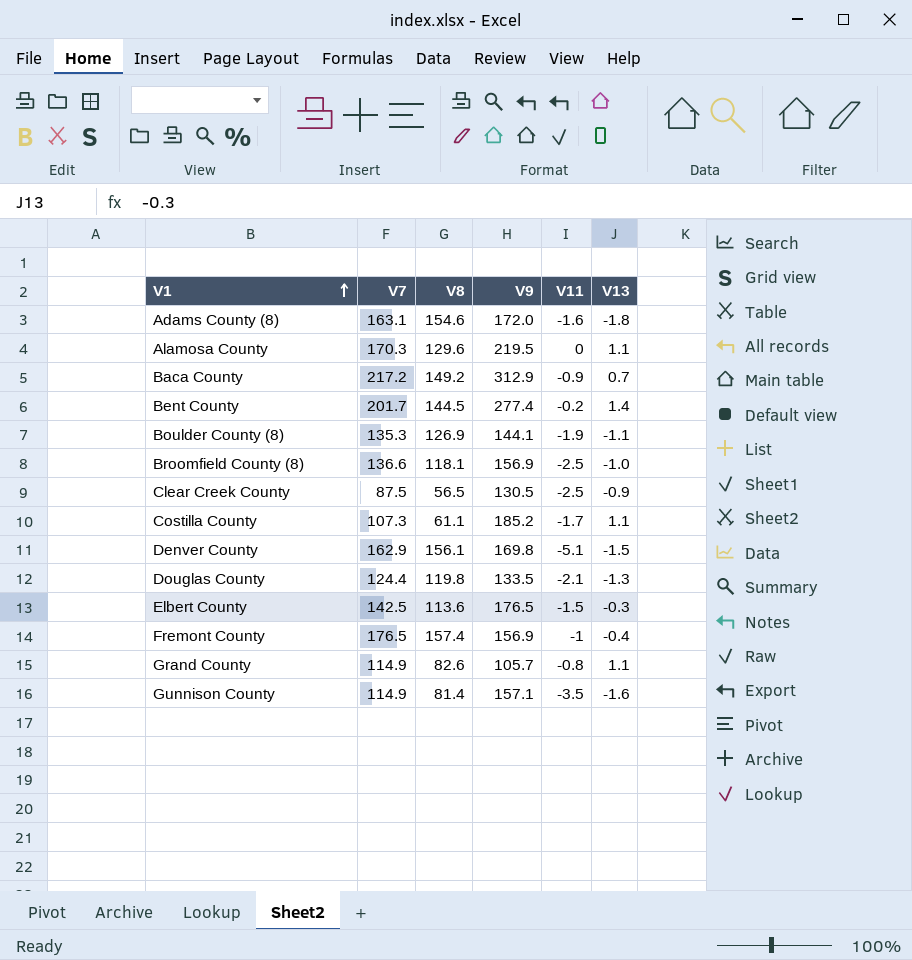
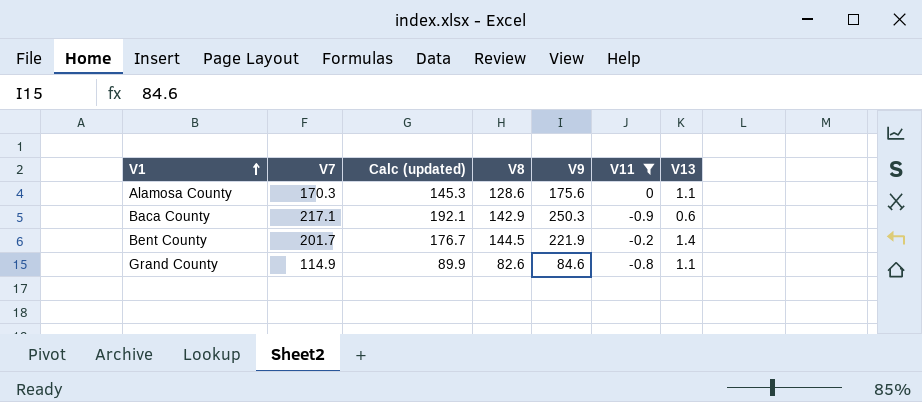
filter: none -> V11 >= -0.9
column Calc (updated) | formula: none -> [V7] - 25
Alamosa County | V8: 129.6 -> 128.6
Alamosa County | V9: 219.5 -> 175.6
Baca County | V7: 217.2 -> 217.1
Baca County | V8: 149.2 -> 142.9
Baca County | V9: 312.9 -> 250.3
Baca County | V13: 0.7 -> 0.6
Bent County | V9: 277.4 -> 221.9
Grand County | V9: 105.7 -> 84.6

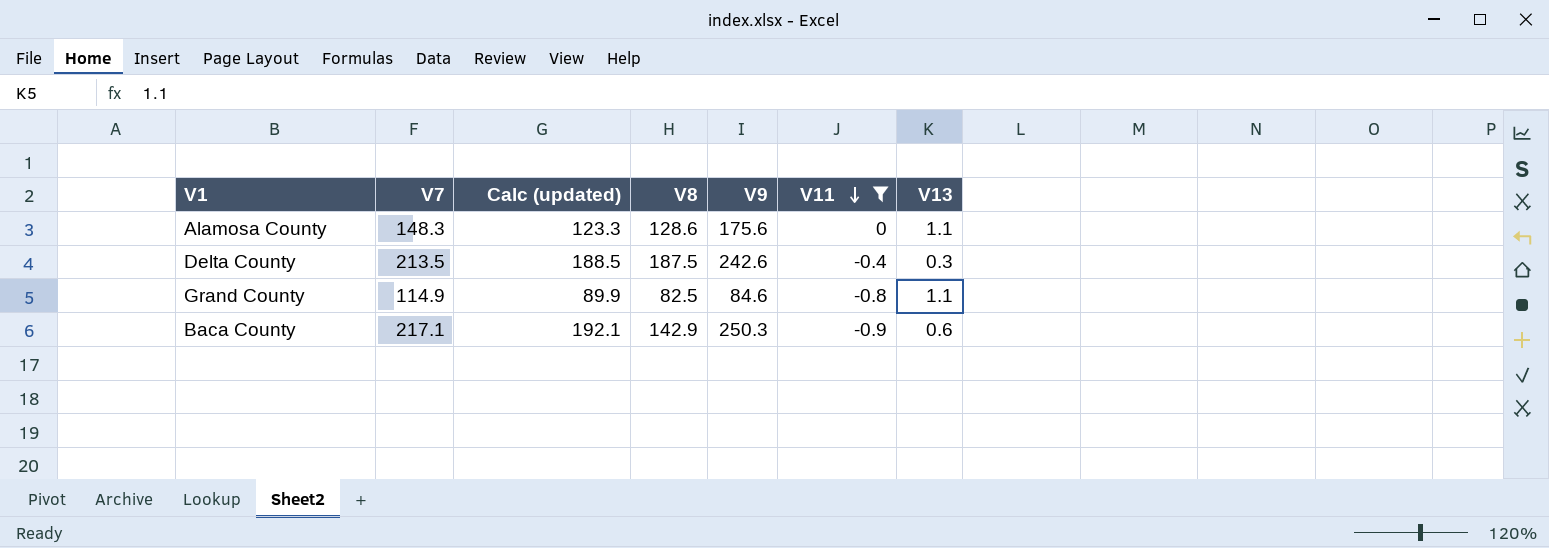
row order: V1 ascending -> V11 descending
row Bent County: 201.7 | 176.7 | 144.5 | 221.9 | -0.2 | 1.4 -> none
Alamosa County | V7: 170.3 -> 148.3
Alamosa County | Calc (updated): 145.3 -> 123.3
row Delta County: none -> 213.5 | 188.5 | 187.5 | 242.6 | -0.4 | 0.3
Grand County | V8: 82.6 -> 82.5

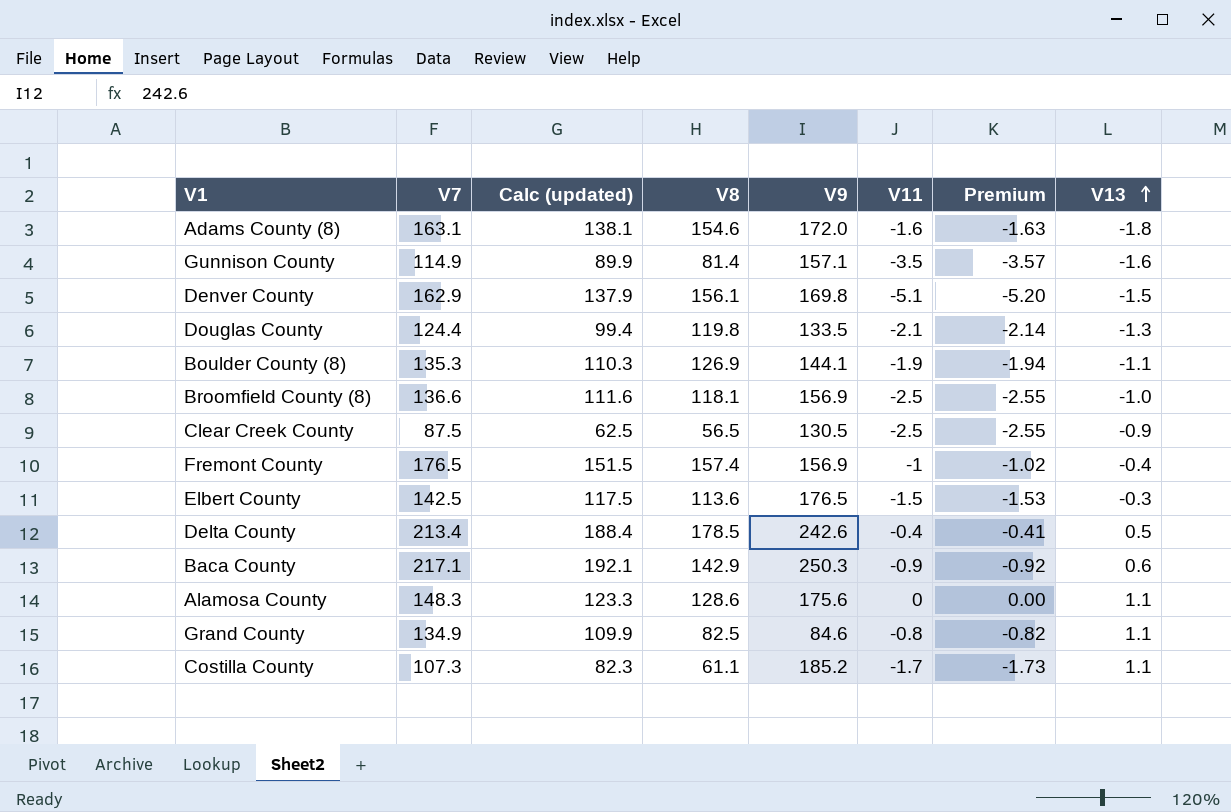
filter: V11 >= -0.9 -> none
row order: V11 descending -> V13 ascending
column Premium | formula: none -> [V11] * 1.02
Delta County | V7: 213.5 -> 213.4
Delta County | Calc (updated): 188.5 -> 188.4
Delta County | V8: 187.5 -> 178.5
Delta County | V13: 0.3 -> 0.5
Grand County | V7: 114.9 -> 134.9
Grand County | Calc (updated): 89.9 -> 109.9

